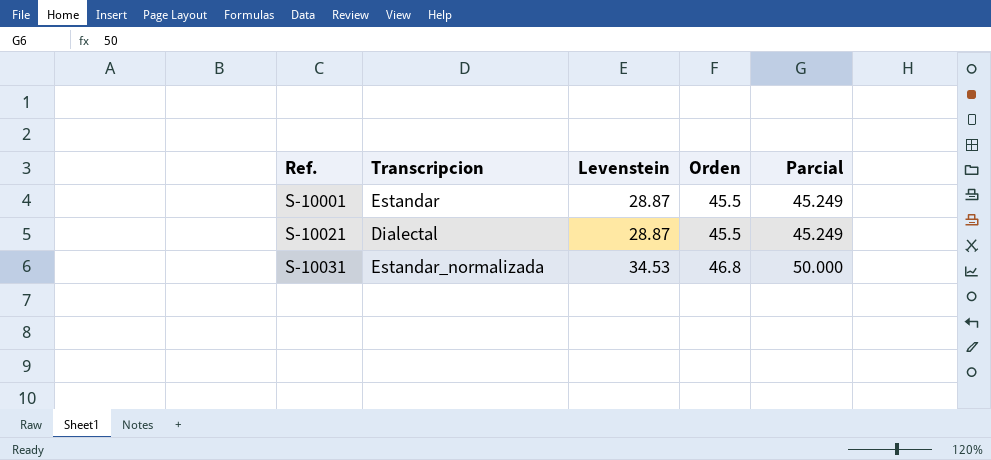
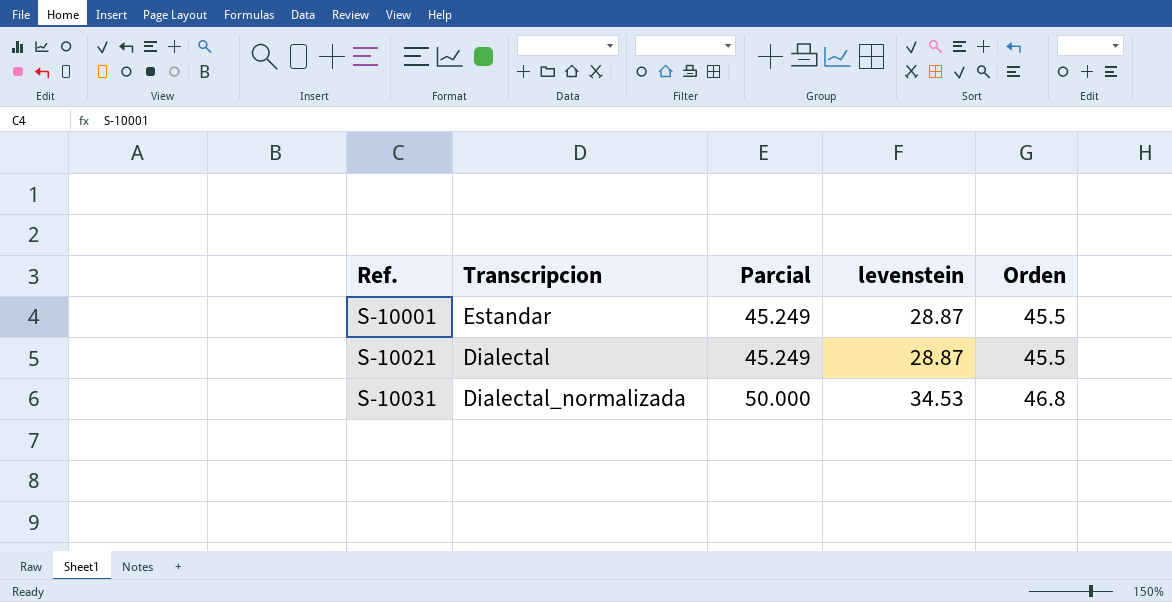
column Parcial | position: 5 -> 3
column name: Levenstein -> levenstein
S-10031 | Transcripcion: Estandar_normalizada -> Dialectal_normalizada

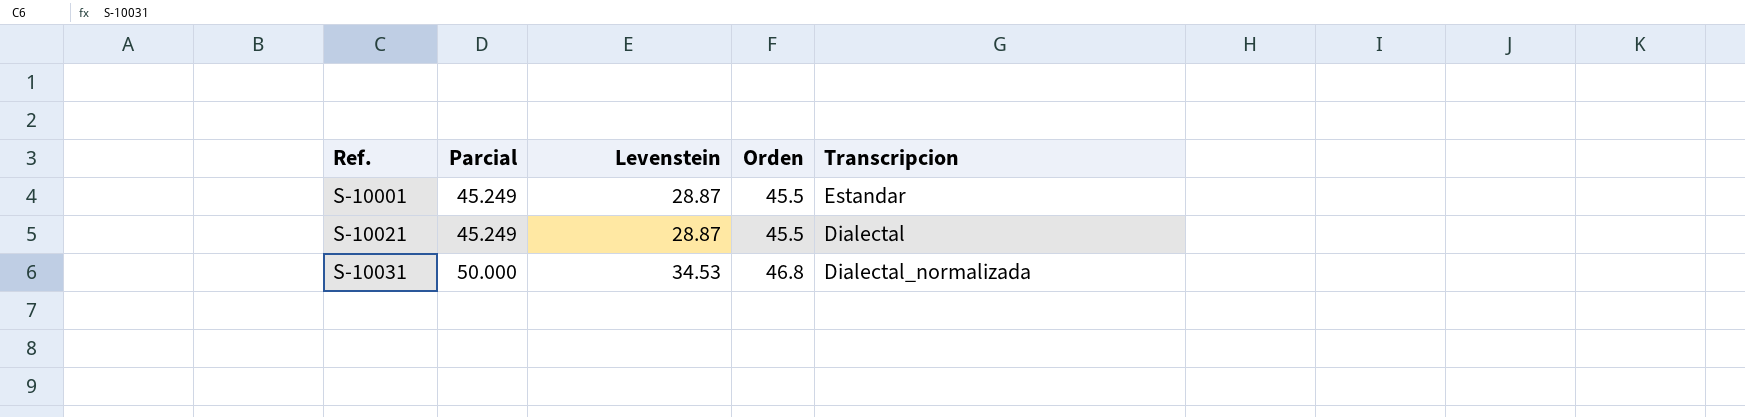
column name: levenstein -> Levenstein
column Transcripcion | position: 2 -> 5

